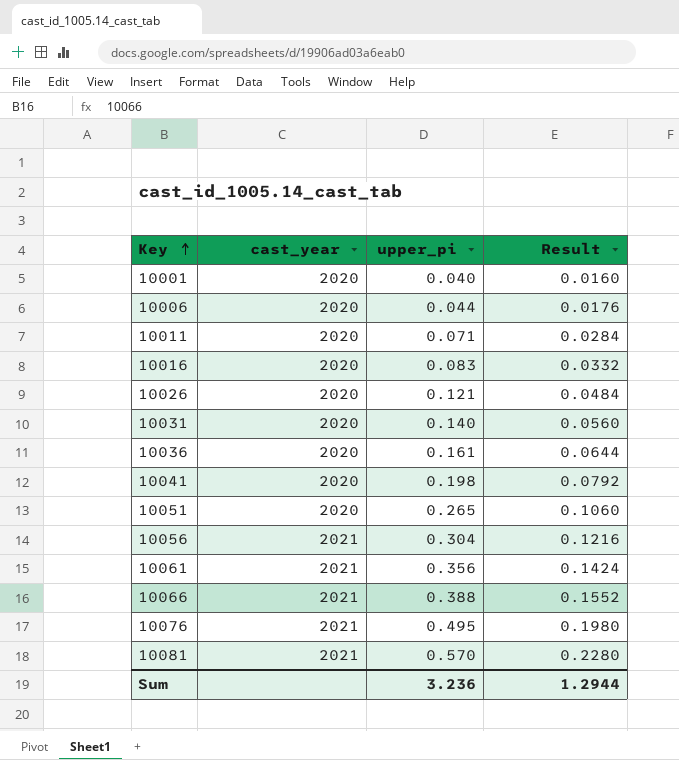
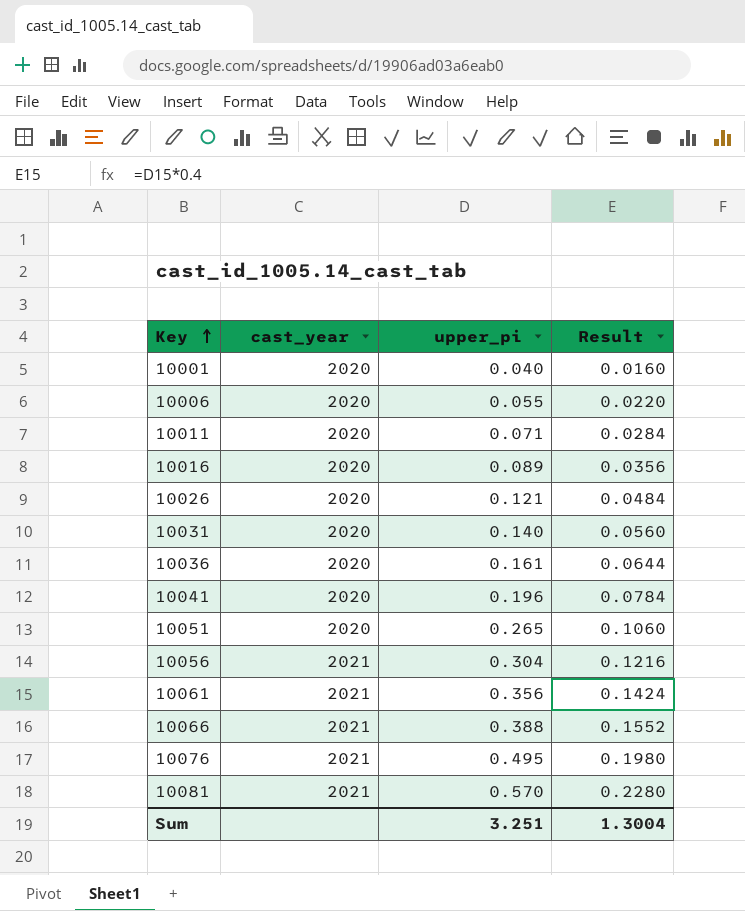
10006 | upper_pi: 0.044 -> 0.055
10006 | Result: 0.0176 -> 0.0220
10016 | upper_pi: 0.083 -> 0.089
10016 | Result: 0.0332 -> 0.0356
10041 | upper_pi: 0.198 -> 0.196
10041 | Result: 0.0792 -> 0.0784
Sum | upper_pi: 3.236 -> 3.251
Sum | Result: 1.2944 -> 1.3004

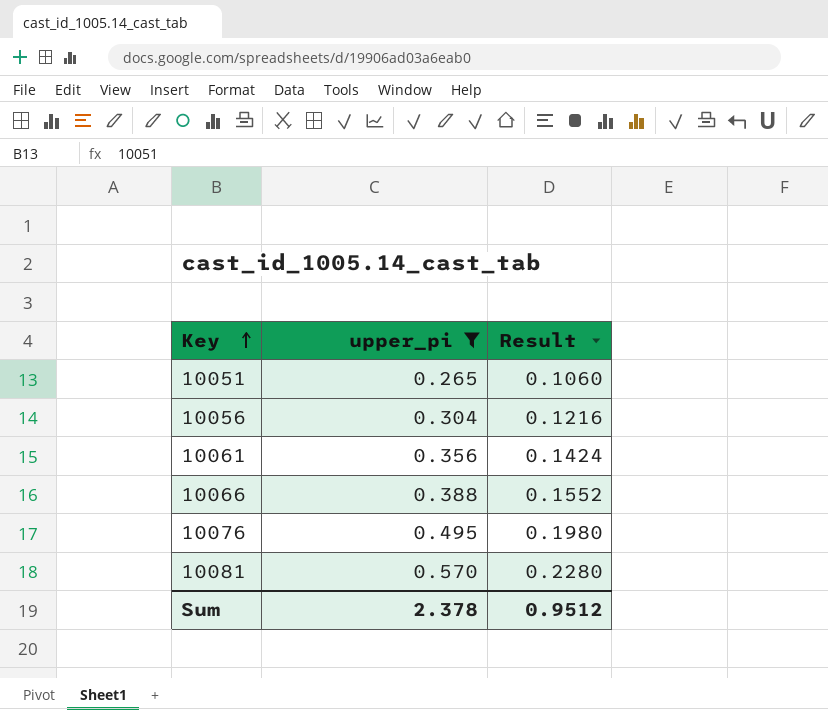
filter: none -> upper_pi >= 0.265
column cast_year | position: 2 -> none
Sum | upper_pi: 3.251 -> 2.378
Sum | Result: 1.3004 -> 0.9512

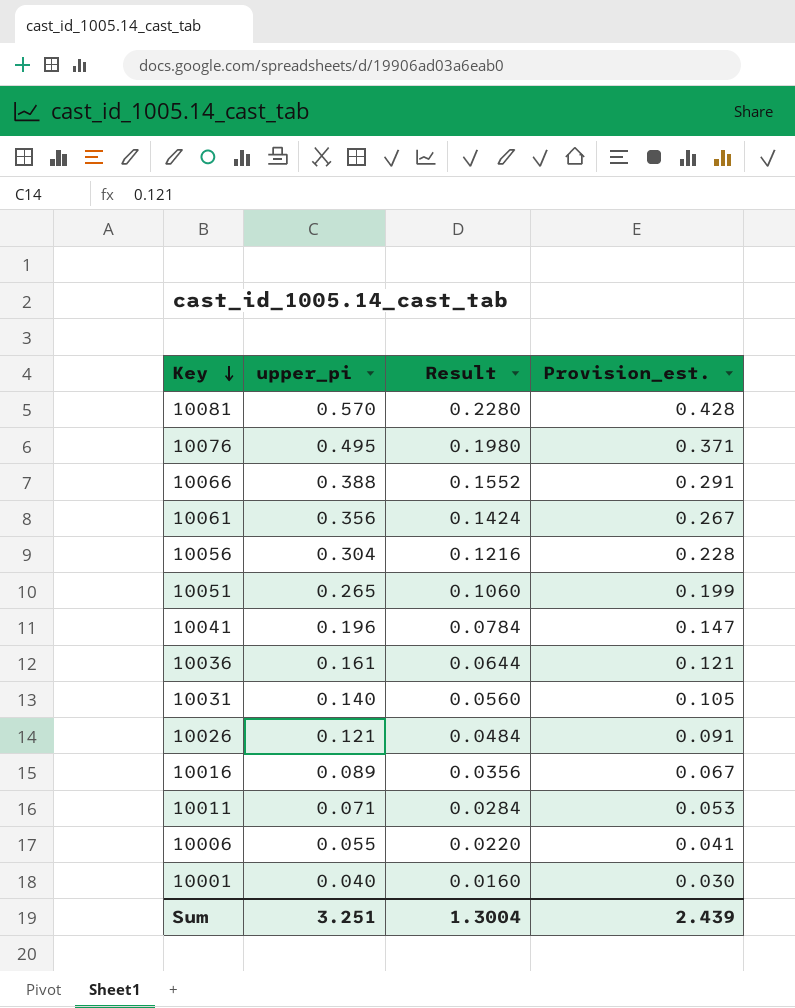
filter: upper_pi >= 0.265 -> none
row order: Key ascending -> Key descending
column Provision_est. | formula: none -> [upper_pi] * 0.75
Sum | upper_pi: 2.378 -> 3.251
Sum | Result: 0.9512 -> 1.3004

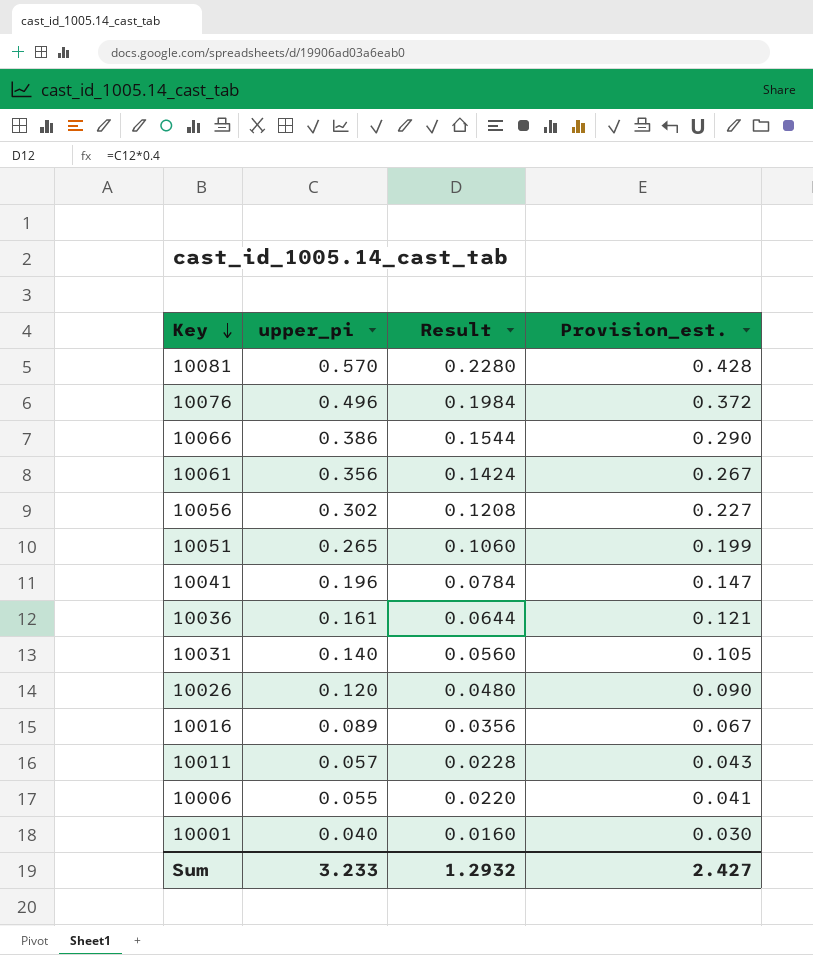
10076 | upper_pi: 0.495 -> 0.496
10076 | Result: 0.1980 -> 0.1984
10076 | Provision_est.: 0.371 -> 0.372
10066 | upper_pi: 0.388 -> 0.386
10066 | Result: 0.1552 -> 0.1544
10066 | Provision_est.: 0.291 -> 0.290
10056 | upper_pi: 0.304 -> 0.302
10056 | Result: 0.1216 -> 0.1208
10056 | Provision_est.: 0.228 -> 0.227
10026 | upper_pi: 0.121 -> 0.120
10026 | Result: 0.0484 -> 0.0480
10026 | Provision_est.: 0.091 -> 0.090
10011 | upper_pi: 0.071 -> 0.057
10011 | Result: 0.0284 -> 0.0228
10011 | Provision_est.: 0.053 -> 0.043
Sum | upper_pi: 3.251 -> 3.233
Sum | Result: 1.3004 -> 1.2932
Sum | Provision_est.: 2.439 -> 2.427

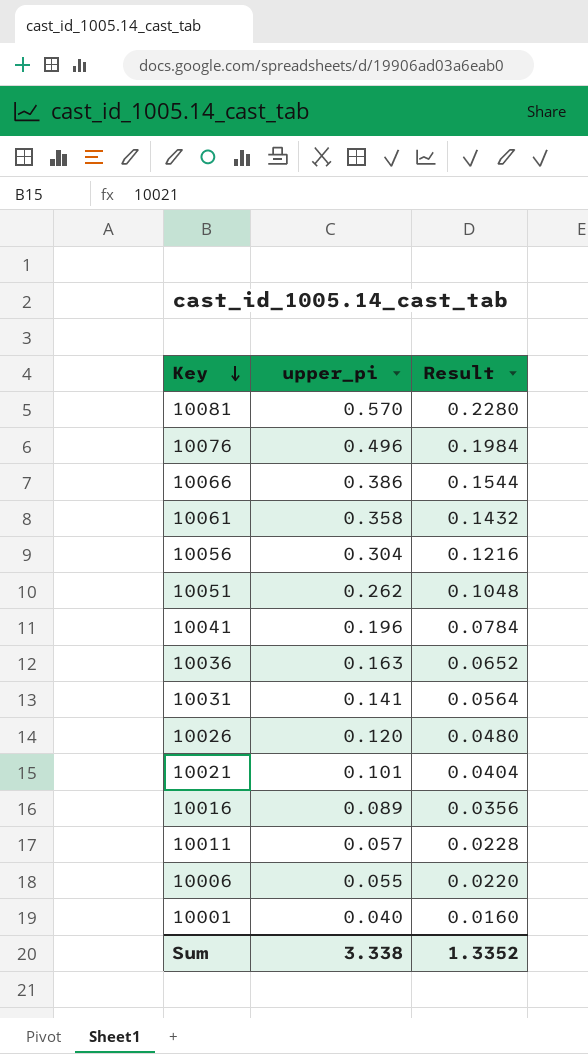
column Provision_est. | formula: [upper_pi] * 0.75 -> none
10061 | upper_pi: 0.356 -> 0.358
10061 | Result: 0.1424 -> 0.1432
10056 | upper_pi: 0.302 -> 0.304
10056 | Result: 0.1208 -> 0.1216
10051 | upper_pi: 0.265 -> 0.262
10051 | Result: 0.1060 -> 0.1048
10036 | upper_pi: 0.161 -> 0.163
10036 | Result: 0.0644 -> 0.0652
10031 | upper_pi: 0.140 -> 0.141
10031 | Result: 0.0560 -> 0.0564
row 10021: none -> 0.101 | 0.0404
Sum | upper_pi: 3.233 -> 3.338
Sum | Result: 1.2932 -> 1.3352

